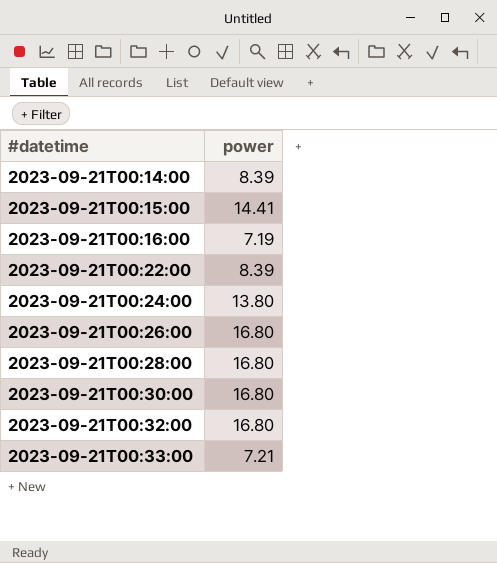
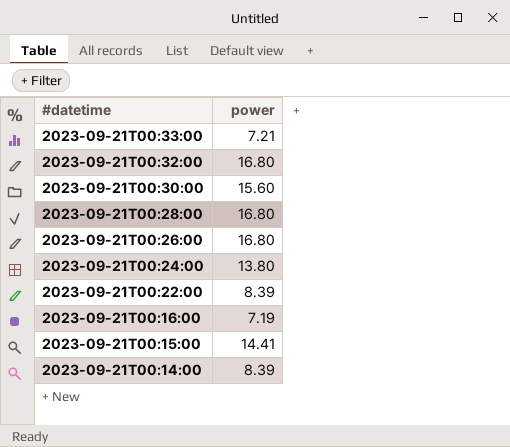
row order: #datetime ascending -> #datetime descending
2023-09-21T00:30:00 | power: 16.80 -> 15.60

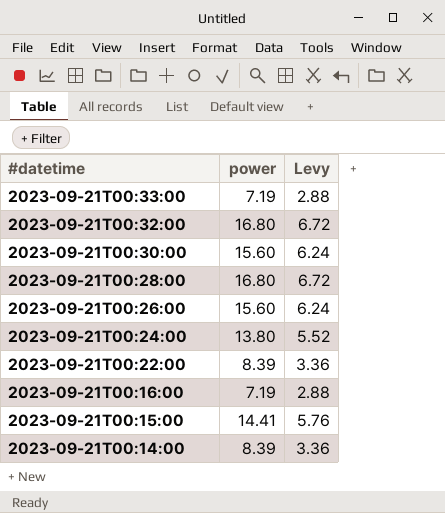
column Levy | formula: none -> [power] * 0.4
2023-09-21T00:33:00 | power: 7.21 -> 7.19
2023-09-21T00:26:00 | power: 16.80 -> 15.60

